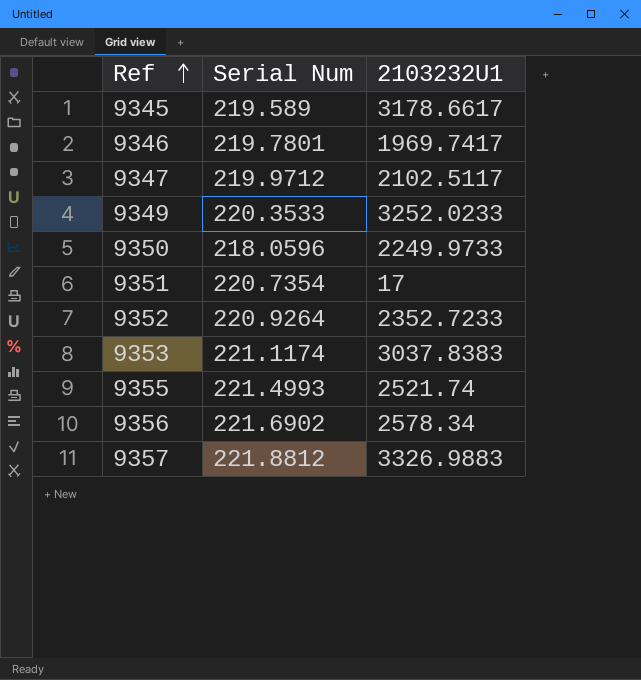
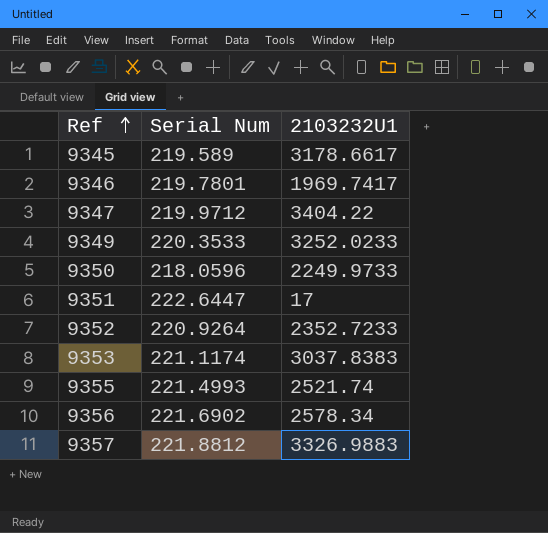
9347 | 2103232U1: 2102.5117 -> 3404.22
9351 | Serial Num: 220.7354 -> 222.6447

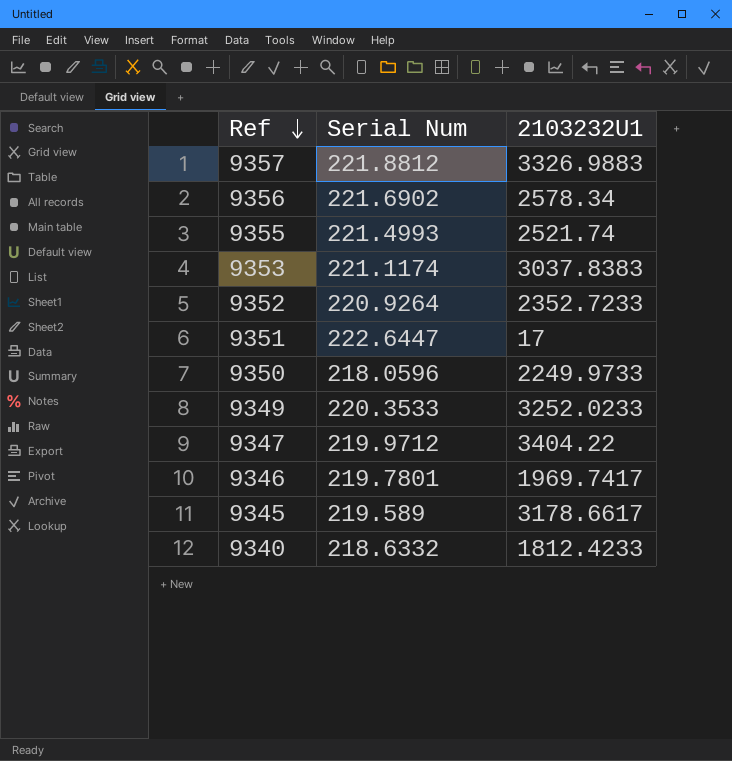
row order: Ref ascending -> Ref descending
row 9340: none -> 218.6332 | 1812.4233

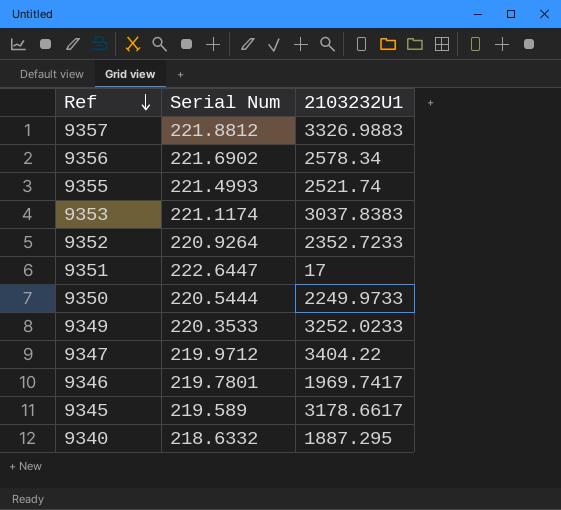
9350 | Serial Num: 218.0596 -> 220.5444
9340 | 2103232U1: 1812.4233 -> 1887.295

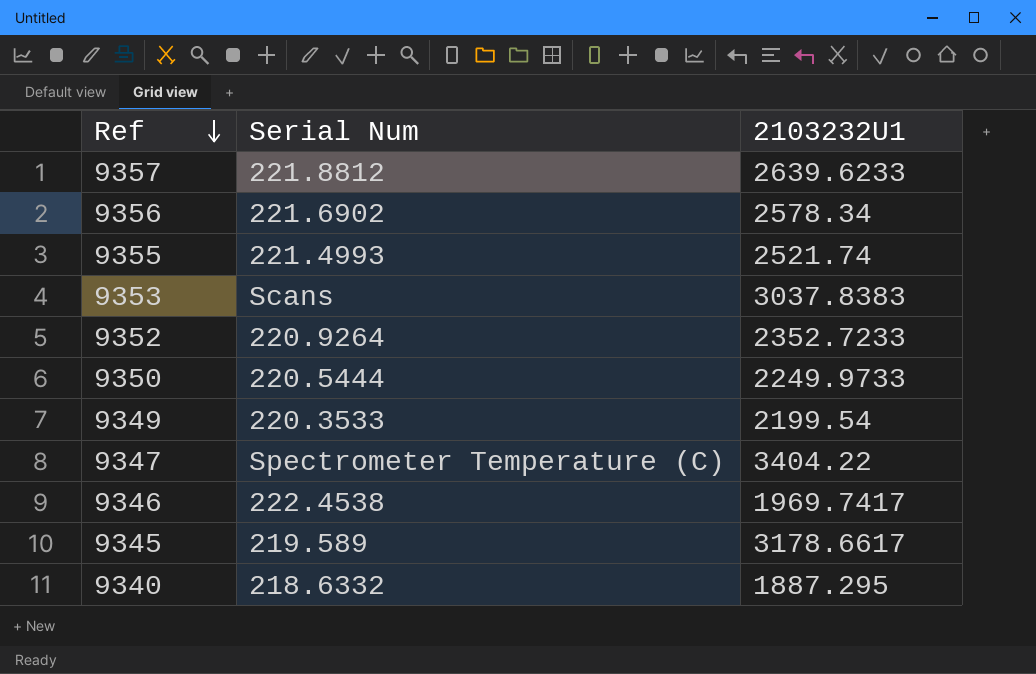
row 9351: 222.6447 | 17 -> none
9357 | 2103232U1: 3326.9883 -> 2639.6233
9353 | Serial Num: 221.1174 -> Scans
9349 | 2103232U1: 3252.0233 -> 2199.54
9347 | Serial Num: 219.9712 -> Spectrometer Temperature (C)
9346 | Serial Num: 219.7801 -> 222.4538

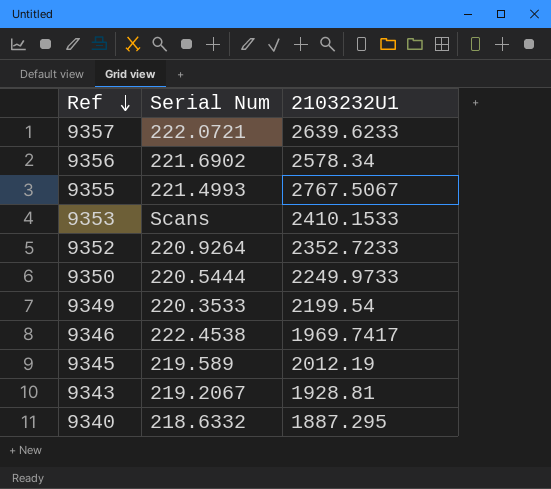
row 9347: Spectrometer Temperature (C) | 3404.22 -> none
9357 | Serial Num: 221.8812 -> 222.0721
9355 | 2103232U1: 2521.74 -> 2767.5067
9353 | 2103232U1: 3037.8383 -> 2410.1533
9345 | 2103232U1: 3178.6617 -> 2012.19
row 9343: none -> 219.2067 | 1928.81

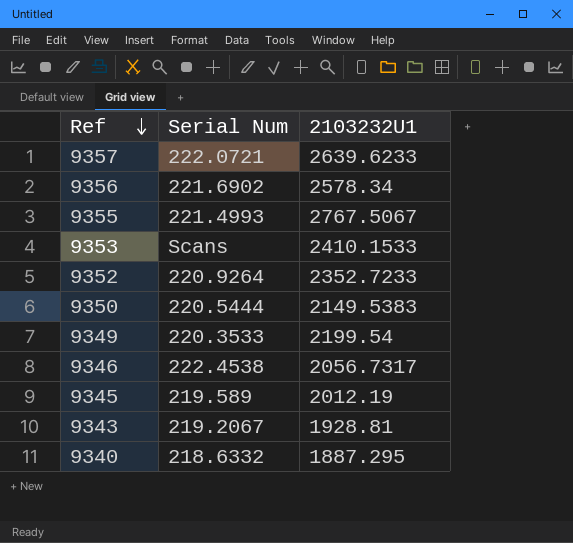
9350 | 2103232U1: 2249.9733 -> 2149.5383
9346 | 2103232U1: 1969.7417 -> 2056.7317

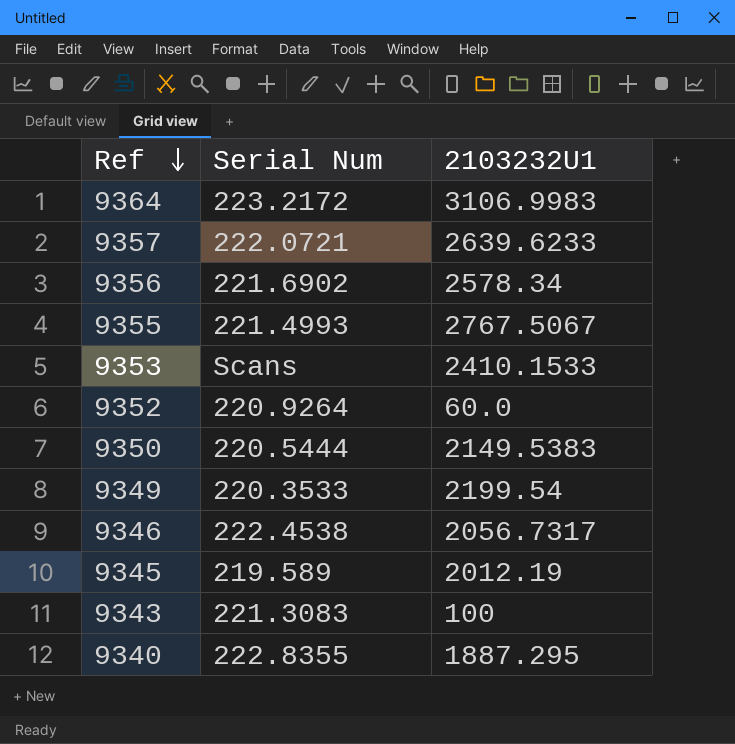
row 9364: none -> 223.2172 | 3106.9983
9352 | 2103232U1: 2352.7233 -> 60.0
9343 | Serial Num: 219.2067 -> 221.3083
9343 | 2103232U1: 1928.81 -> 100
9340 | Serial Num: 218.6332 -> 222.8355

